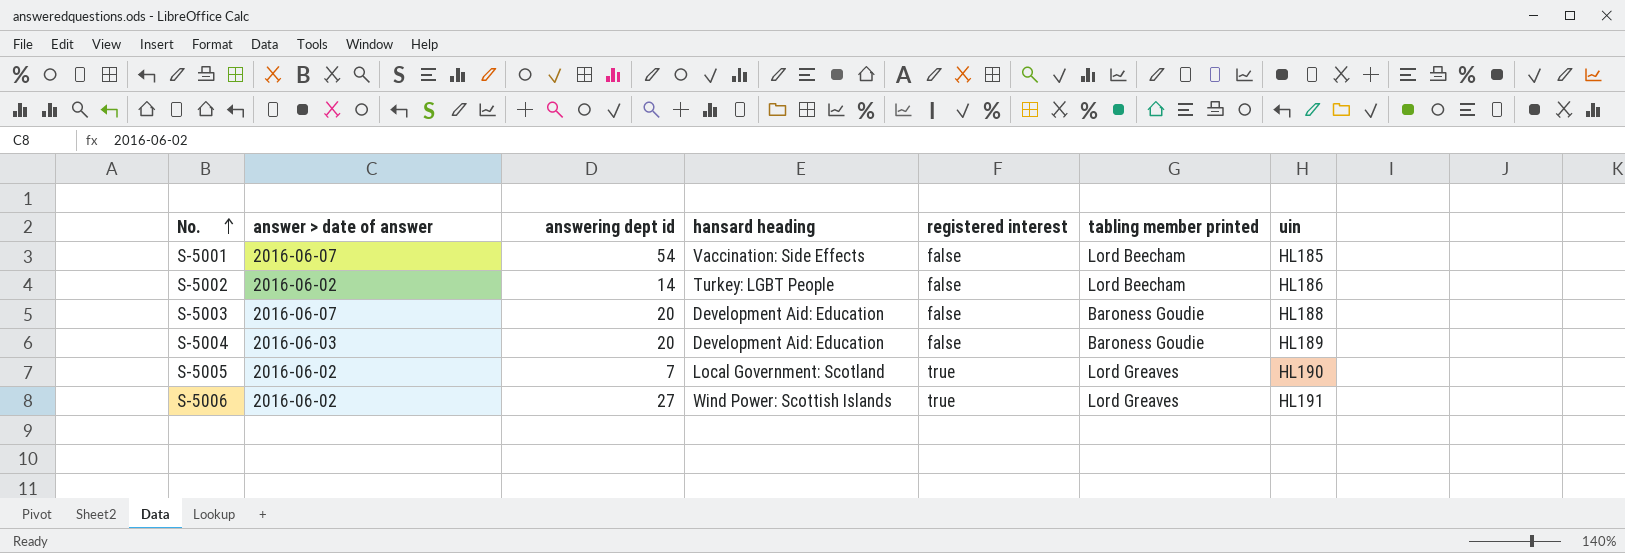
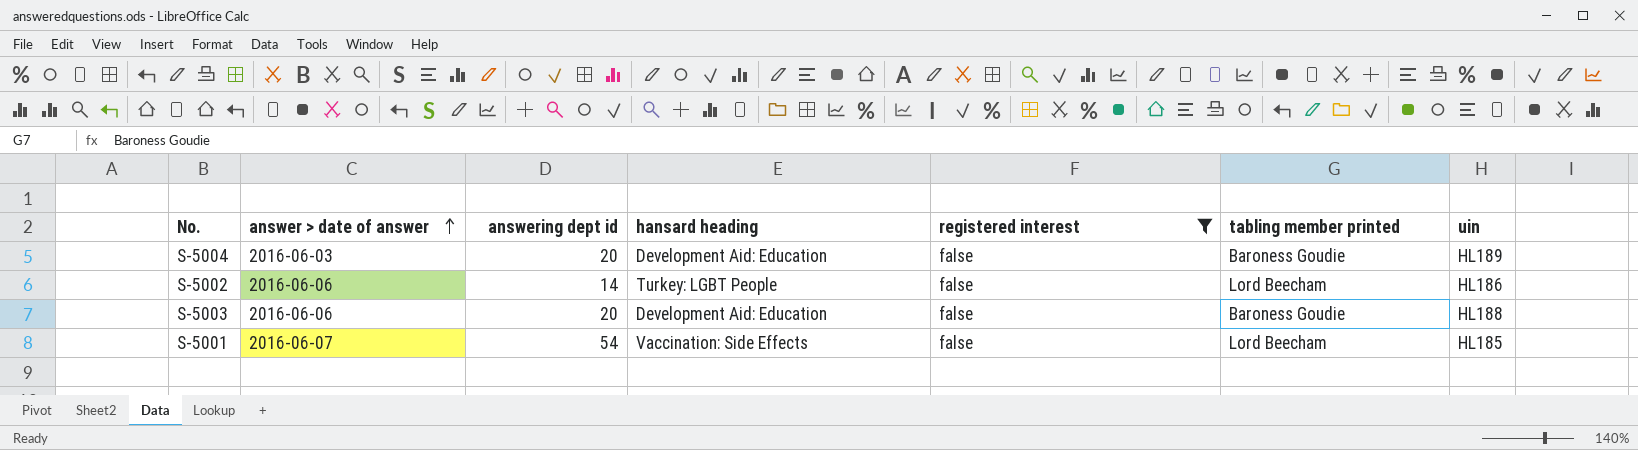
filter: none -> registered interest = false
row order: No. ascending -> answer > date of answer ascending
S-5002 | answer > date of answer: 2016-06-02 -> 2016-06-06
S-5003 | answer > date of answer: 2016-06-07 -> 2016-06-06

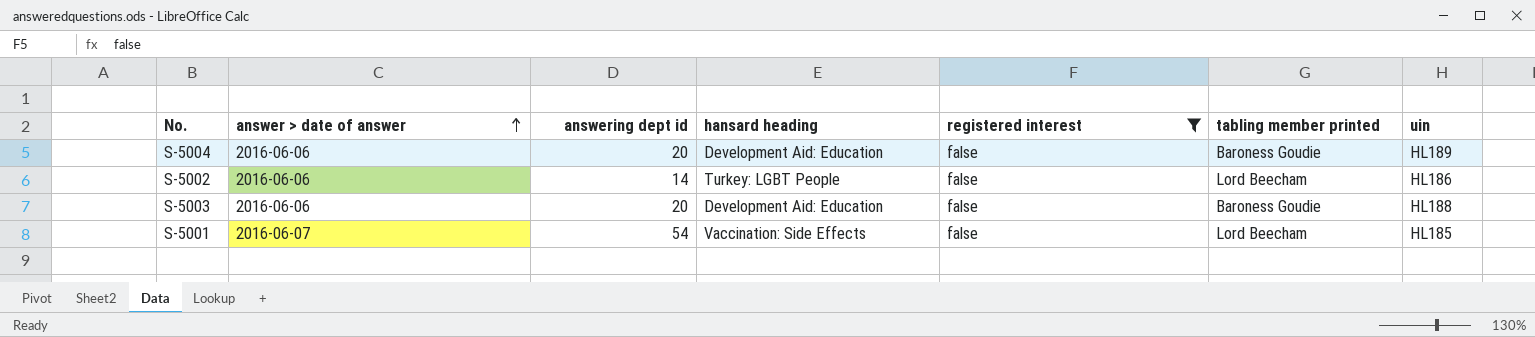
S-5004 | answer > date of answer: 2016-06-03 -> 2016-06-06

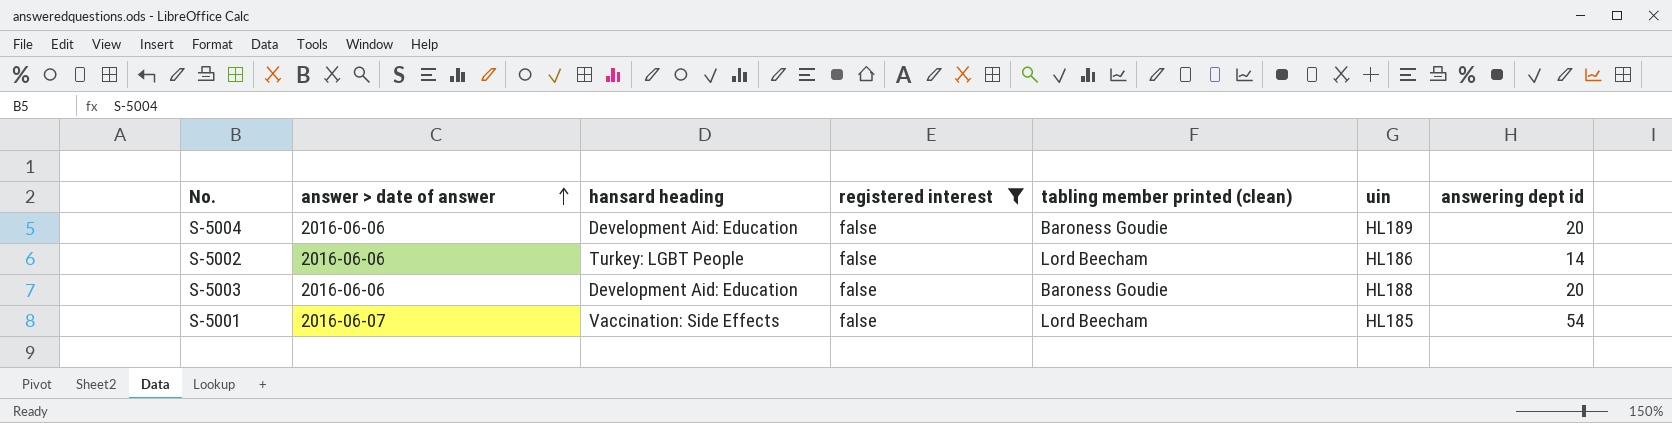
column name: tabling member printed -> tabling member printed (clean)
column answering dept id | position: 3 -> 7

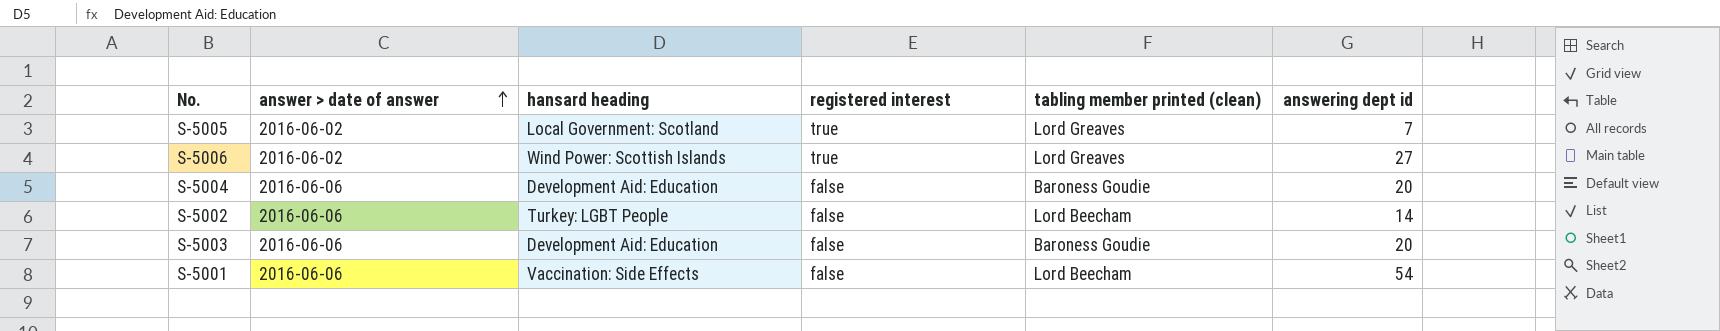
filter: registered interest = false -> none
column uin | position: 6 -> none
S-5001 | answer > date of answer: 2016-06-07 -> 2016-06-06

